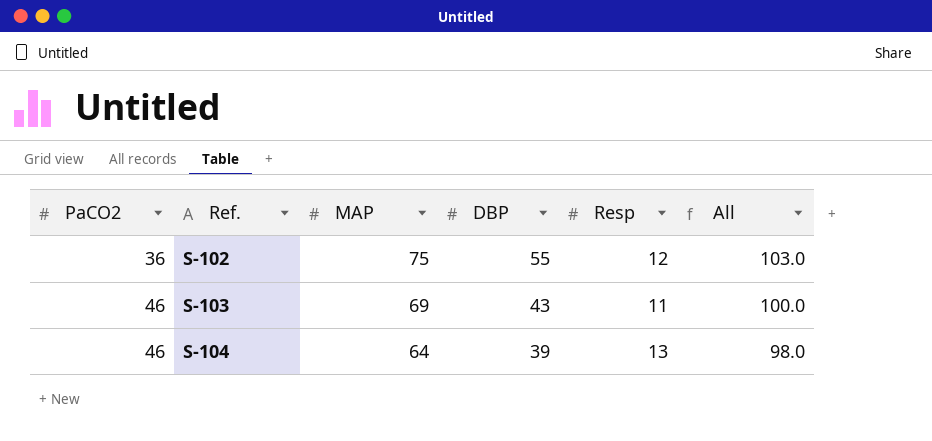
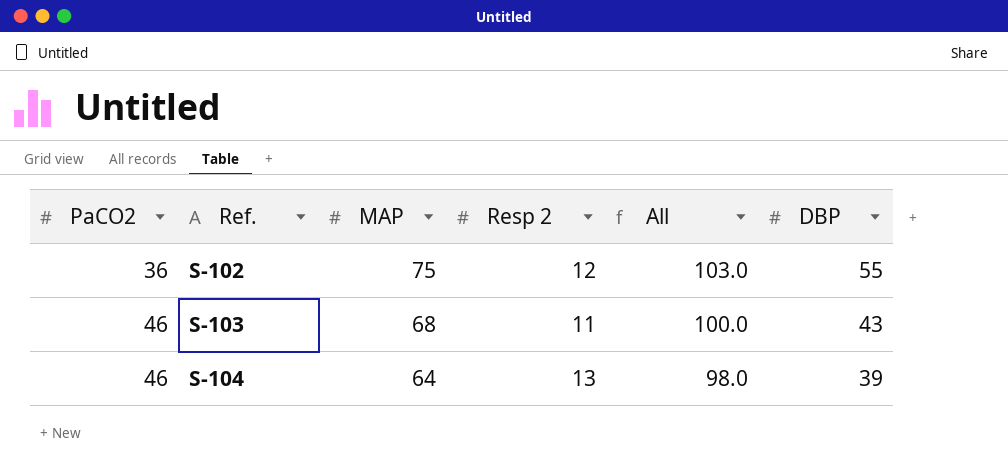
column name: Resp -> Resp 2
column DBP | position: 4 -> 6
S-103 | MAP: 69 -> 68

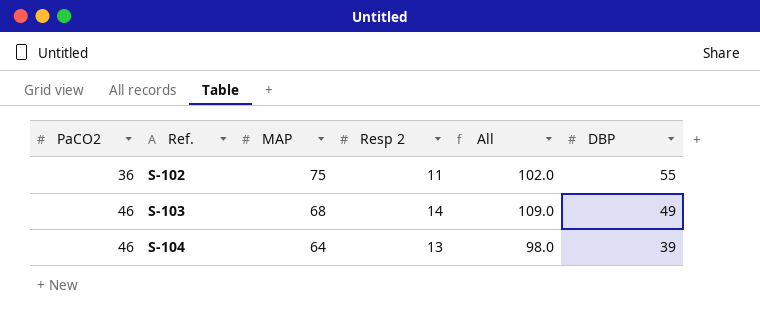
S-102 | Resp 2: 12 -> 11
S-102 | All: 103.0 -> 102.0
S-103 | Resp 2: 11 -> 14
S-103 | All: 100.0 -> 109.0
S-103 | DBP: 43 -> 49

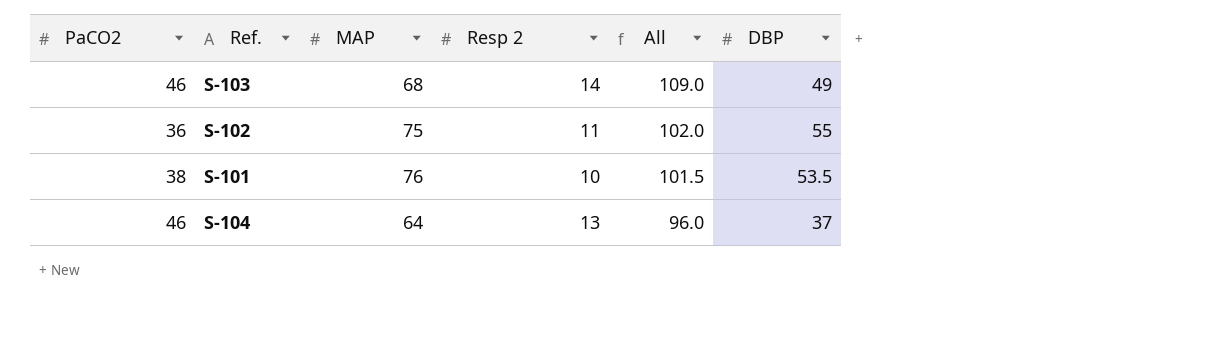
row order: PaCO2 ascending -> All descending
row S-101: none -> 38 | 76 | 10 | 101.5 | 53.5
S-104 | All: 98.0 -> 96.0
S-104 | DBP: 39 -> 37

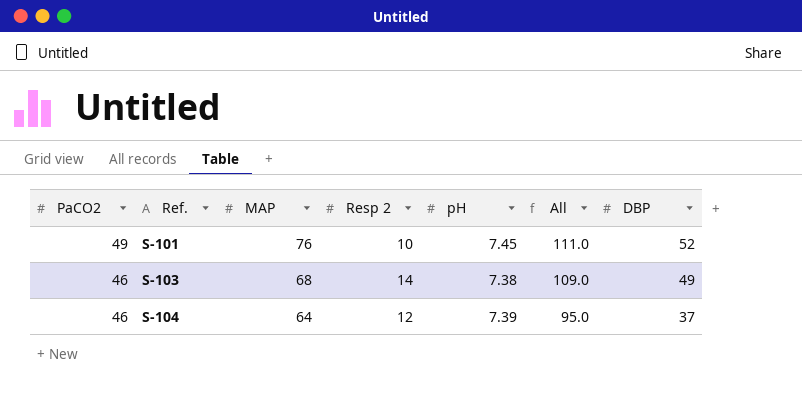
row order: All descending -> PaCO2 descending
column pH | position: none -> 5
row S-102: 36 | 75 | 11 | 102.0 | 55 -> none
S-101 | PaCO2: 38 -> 49
S-101 | All: 101.5 -> 111.0
S-101 | DBP: 53.5 -> 52
S-104 | Resp 2: 13 -> 12
S-104 | All: 96.0 -> 95.0

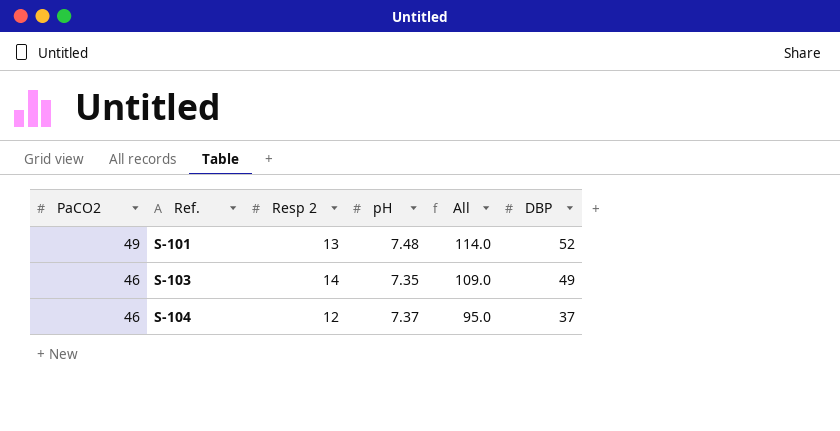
column MAP | position: 3 -> none
S-101 | Resp 2: 10 -> 13
S-101 | pH: 7.45 -> 7.48
S-101 | All: 111.0 -> 114.0
S-103 | pH: 7.38 -> 7.35
S-104 | pH: 7.39 -> 7.37

